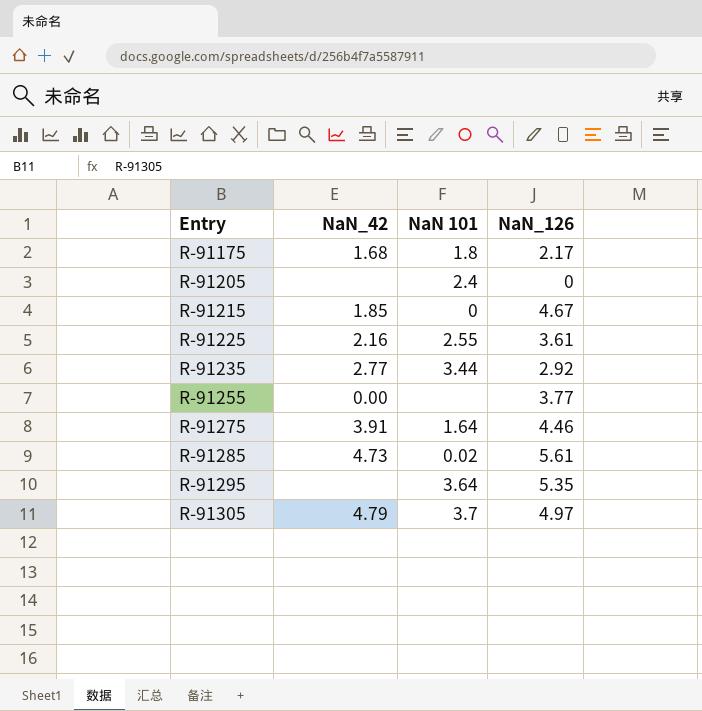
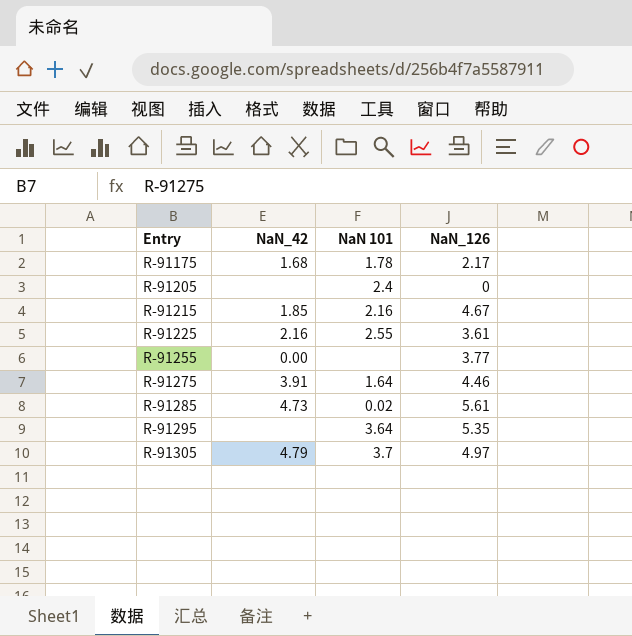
row R-91235: 2.77 | 3.44 | 2.92 -> none
R-91175 | NaN 101: 1.8 -> 1.78
R-91215 | NaN 101: 0 -> 2.16

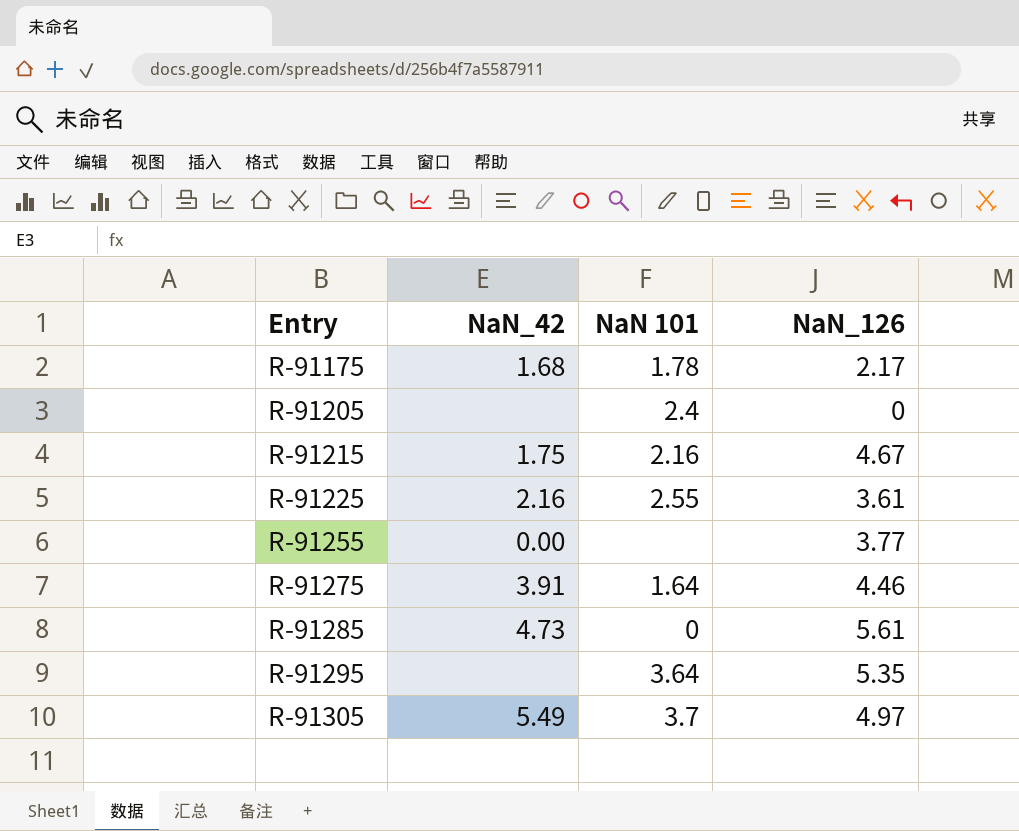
R-91215 | NaN_42: 1.85 -> 1.75
R-91285 | NaN 101: 0.02 -> 0
R-91305 | NaN_42: 4.79 -> 5.49

